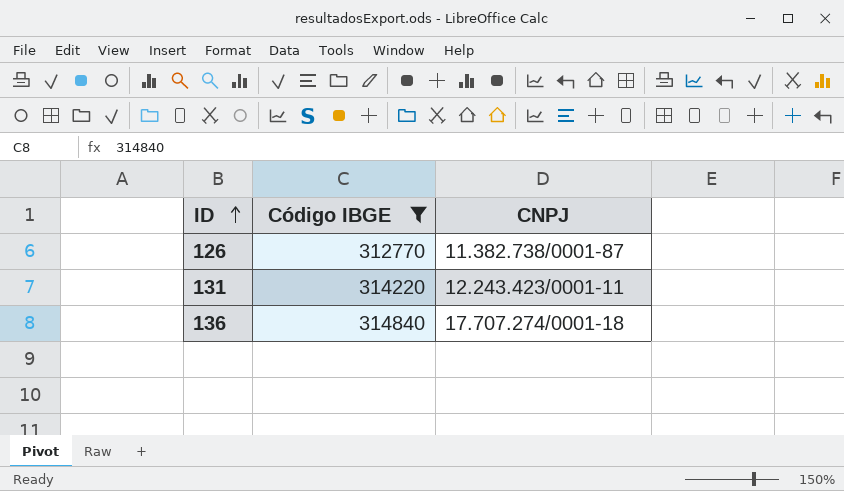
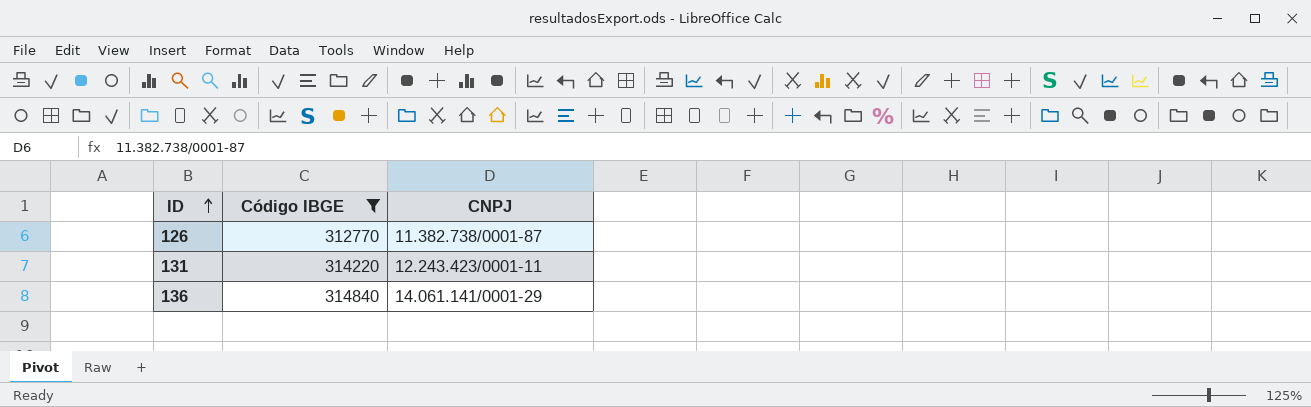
136 | CNPJ: 17.707.274/0001-18 -> 14.061.141/0001-29

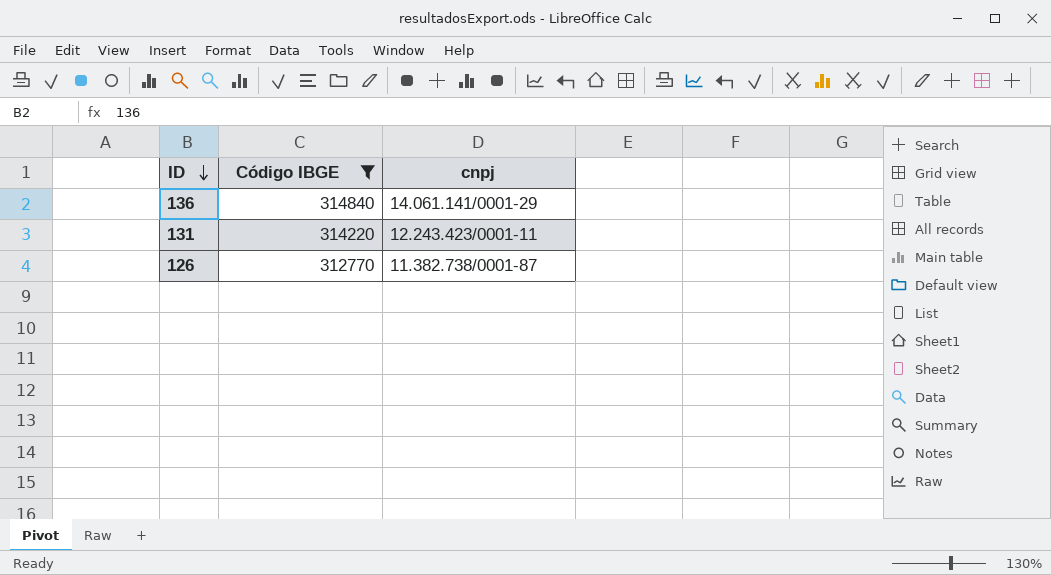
row order: ID ascending -> ID descending
column name: CNPJ -> cnpj

